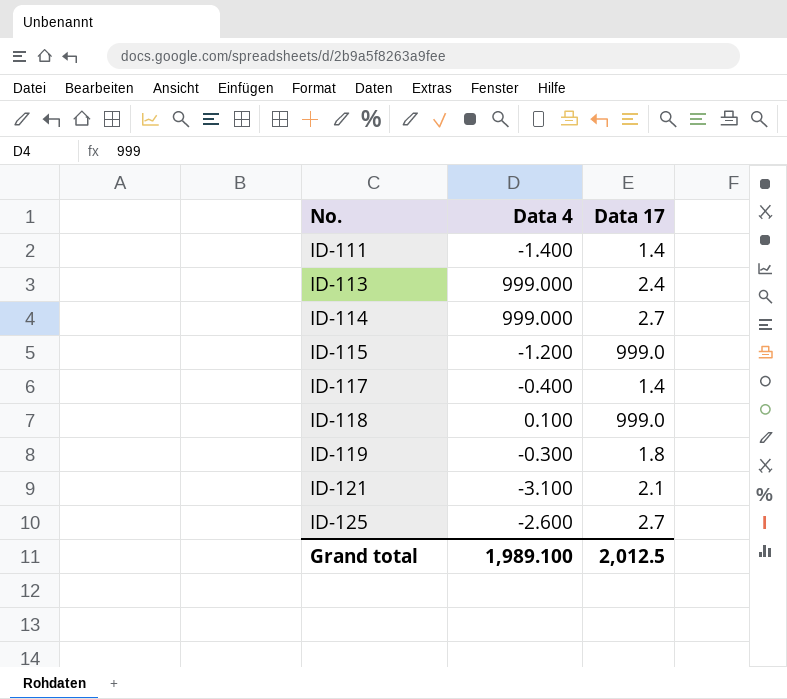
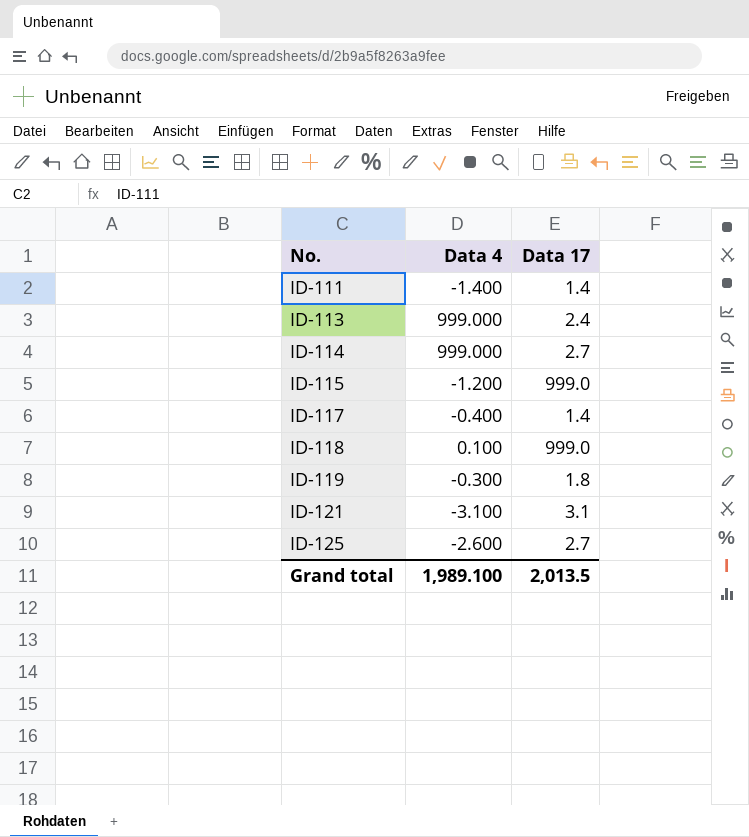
ID-121 | Data 17: 2.1 -> 3.1
Grand total | Data 17: 2,012.5 -> 2,013.5

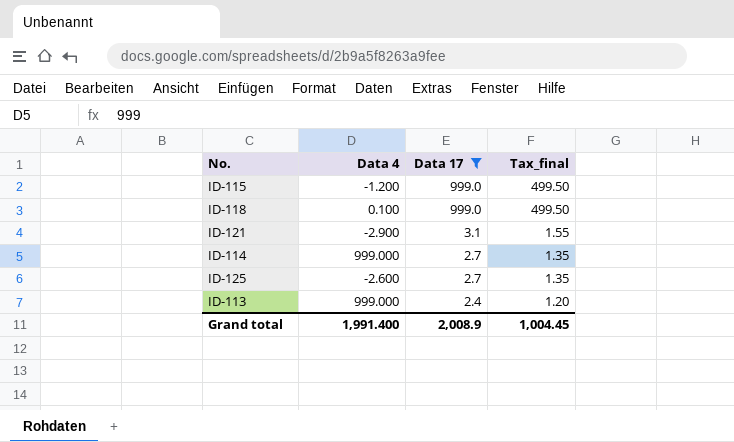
filter: none -> Data 17 >= 2.4
row order: No. ascending -> Data 17 descending
column Tax_final | formula: none -> [Data 17] * 0.5
ID-121 | Data 4: -3.100 -> -2.900
Grand total | Data 4: 1,989.100 -> 1,991.400
Grand total | Data 17: 2,013.5 -> 2,008.9

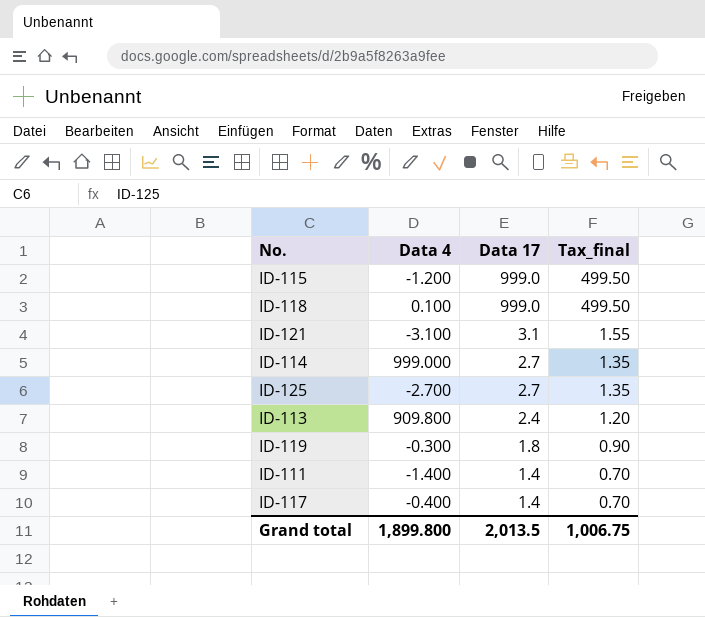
filter: Data 17 >= 2.4 -> none
ID-121 | Data 4: -2.900 -> -3.100
ID-125 | Data 4: -2.600 -> -2.700
ID-113 | Data 4: 999.000 -> 909.800
Grand total | Data 4: 1,991.400 -> 1,899.800
Grand total | Data 17: 2,008.9 -> 2,013.5
Grand total | Tax_final: 1,004.45 -> 1,006.75

